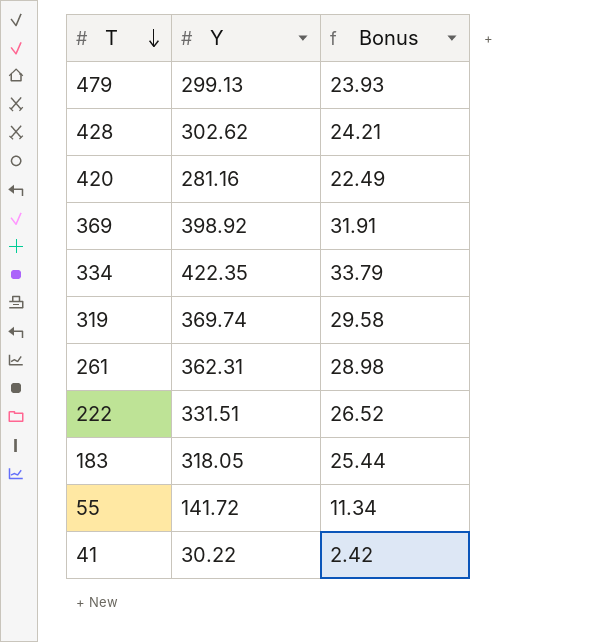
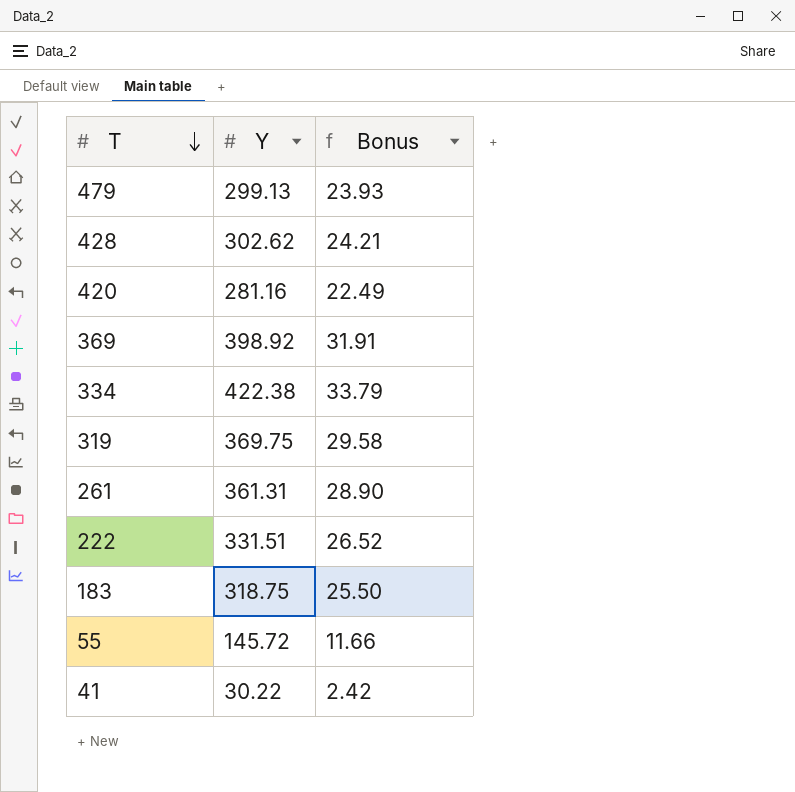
334 | Y: 422.35 -> 422.38
319 | Y: 369.74 -> 369.75
261 | Y: 362.31 -> 361.31
261 | Bonus: 28.98 -> 28.90
183 | Y: 318.05 -> 318.75
183 | Bonus: 25.44 -> 25.50
55 | Y: 141.72 -> 145.72
55 | Bonus: 11.34 -> 11.66

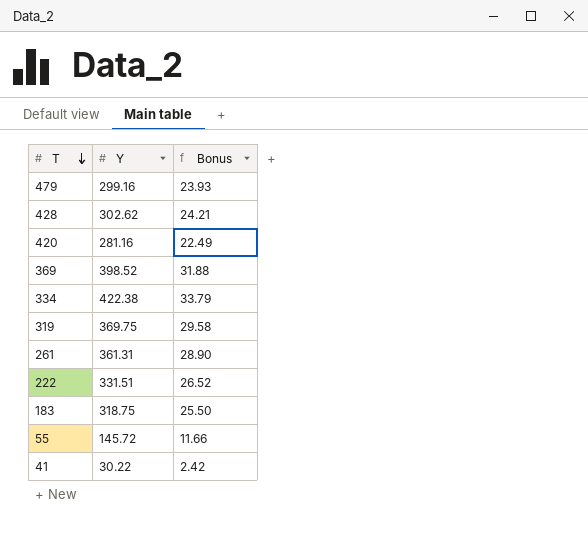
479 | Y: 299.13 -> 299.16
369 | Y: 398.92 -> 398.52
369 | Bonus: 31.91 -> 31.88

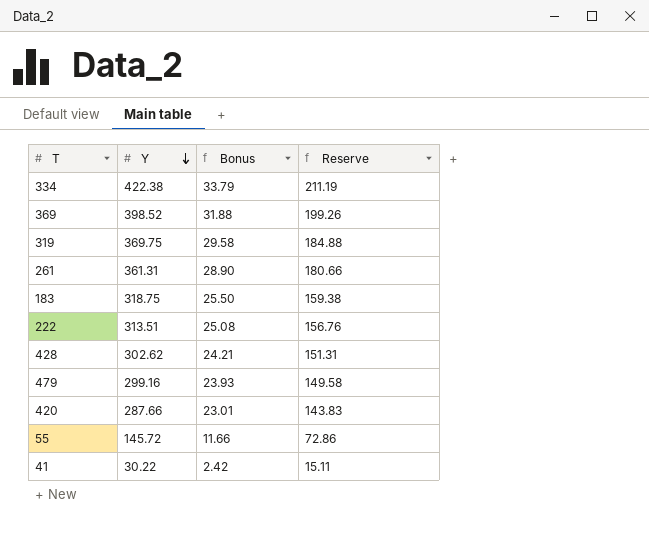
row order: T descending -> Y descending
column Reserve | formula: none -> [Y] * 0.5
222 | Y: 331.51 -> 313.51
222 | Bonus: 26.52 -> 25.08
420 | Y: 281.16 -> 287.66
420 | Bonus: 22.49 -> 23.01

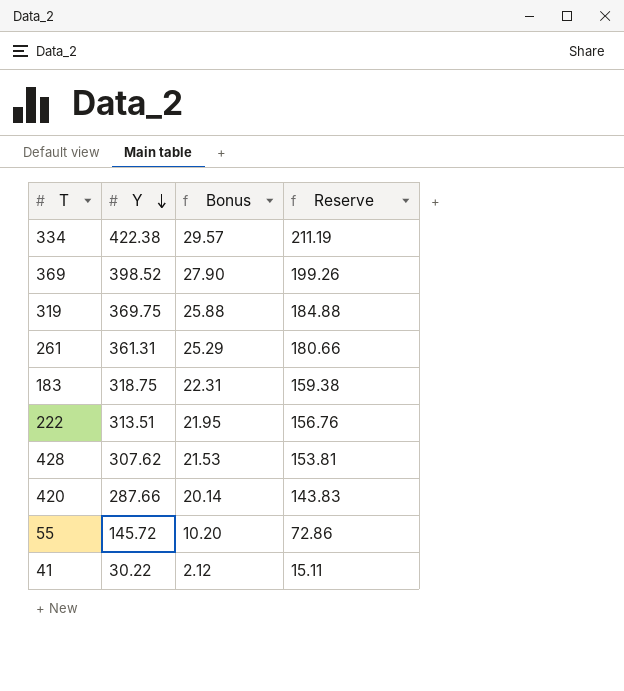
column Bonus | formula: [Y] * 0.08 -> [Y] * 0.07
row 479: 299.16 | 23.93 | 149.58 -> none
428 | Y: 302.62 -> 307.62
428 | Reserve: 151.31 -> 153.81

